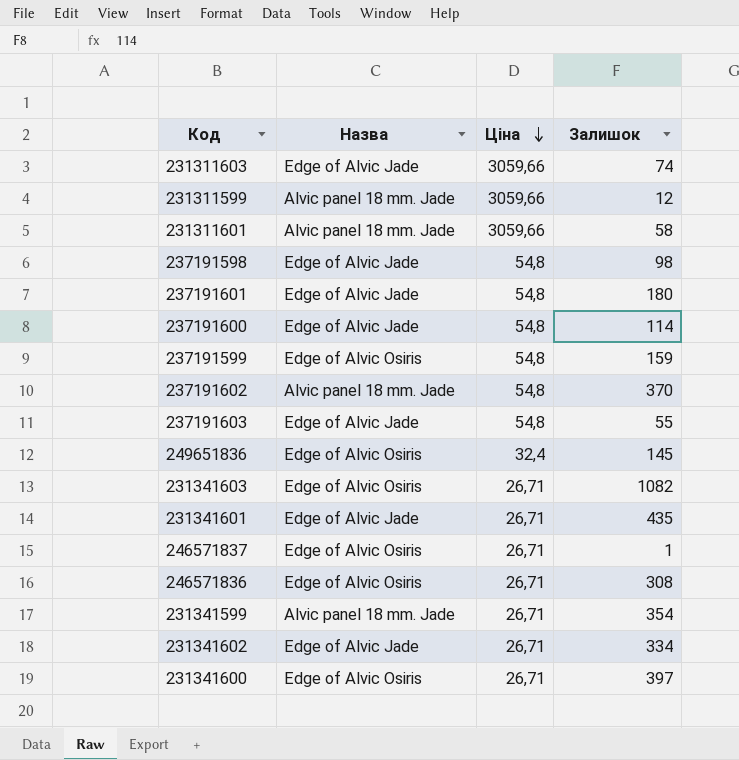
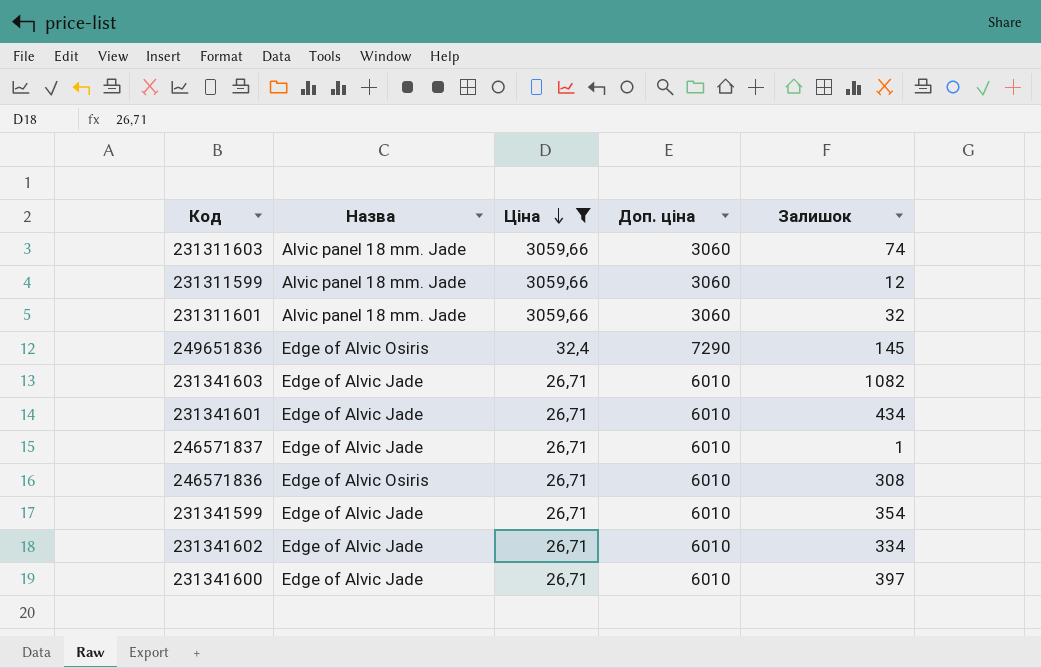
filter: none -> Ціна != 54,8
column Доп. ціна | position: none -> 4
231311603 | Назва: Edge of Alvic Jade -> Alvic panel 18 mm. Jade
231311601 | Залишок: 58 -> 32
231341603 | Назва: Edge of Alvic Osiris -> Edge of Alvic Jade
231341601 | Залишок: 435 -> 434
246571837 | Назва: Edge of Alvic Osiris -> Edge of Alvic Jade
231341599 | Назва: Alvic panel 18 mm. Jade -> Edge of Alvic Jade
231341600 | Назва: Edge of Alvic Osiris -> Edge of Alvic Jade

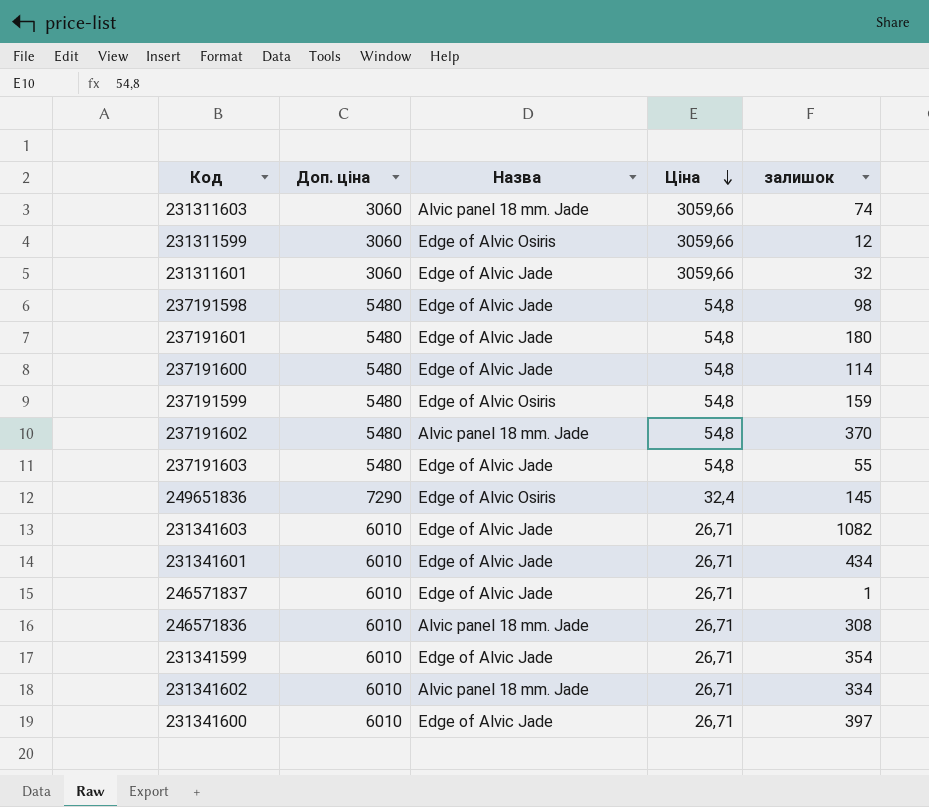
filter: Ціна != 54,8 -> none
column Доп. ціна | position: 4 -> 2
column name: Залишок -> залишок
231311599 | Назва: Alvic panel 18 mm. Jade -> Edge of Alvic Osiris
231311601 | Назва: Alvic panel 18 mm. Jade -> Edge of Alvic Jade
246571836 | Назва: Edge of Alvic Osiris -> Alvic panel 18 mm. Jade
231341602 | Назва: Edge of Alvic Jade -> Alvic panel 18 mm. Jade

